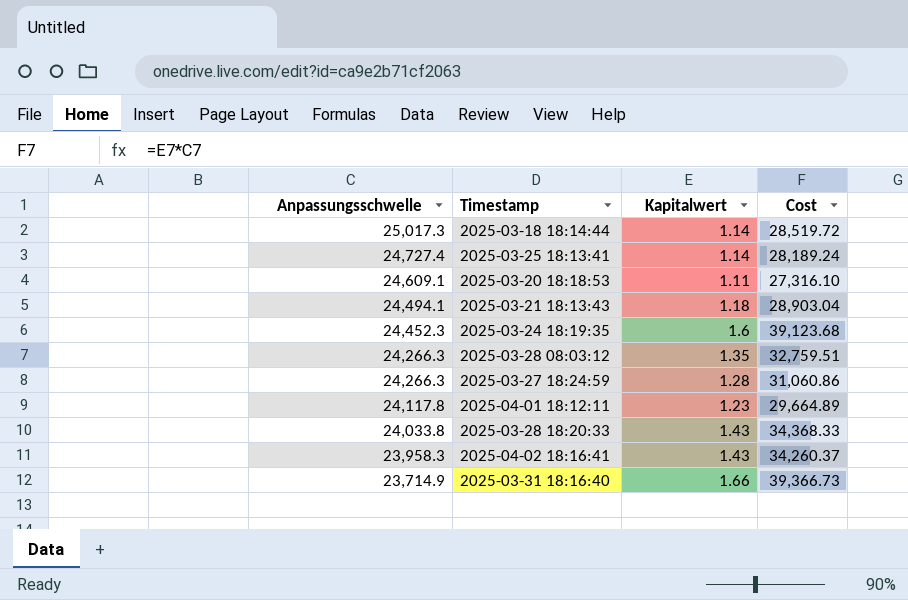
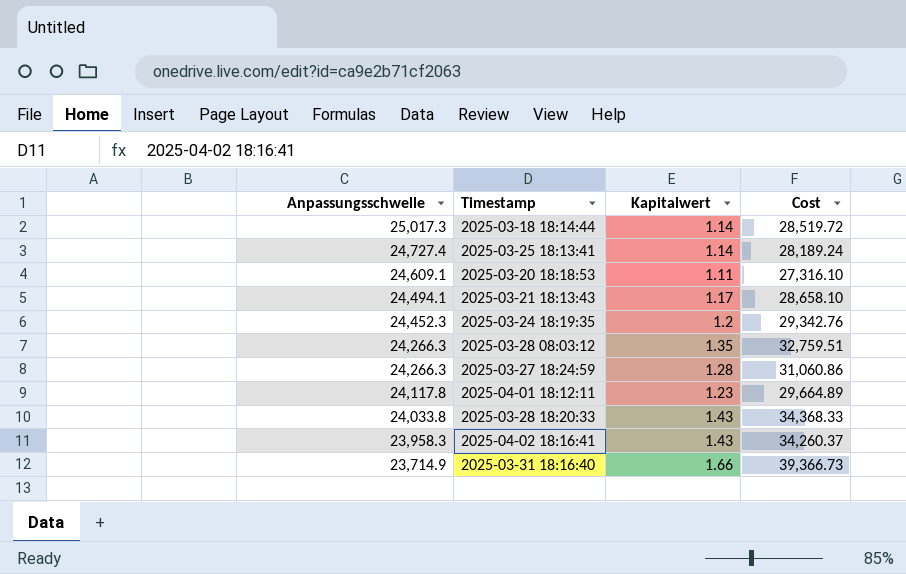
2025-03-21 18:13:43 | Kapitalwert: 1.18 -> 1.17
2025-03-21 18:13:43 | Cost: 28,903.04 -> 28,658.10
2025-03-24 18:19:35 | Kapitalwert: 1.6 -> 1.2
2025-03-24 18:19:35 | Cost: 39,123.68 -> 29,342.76

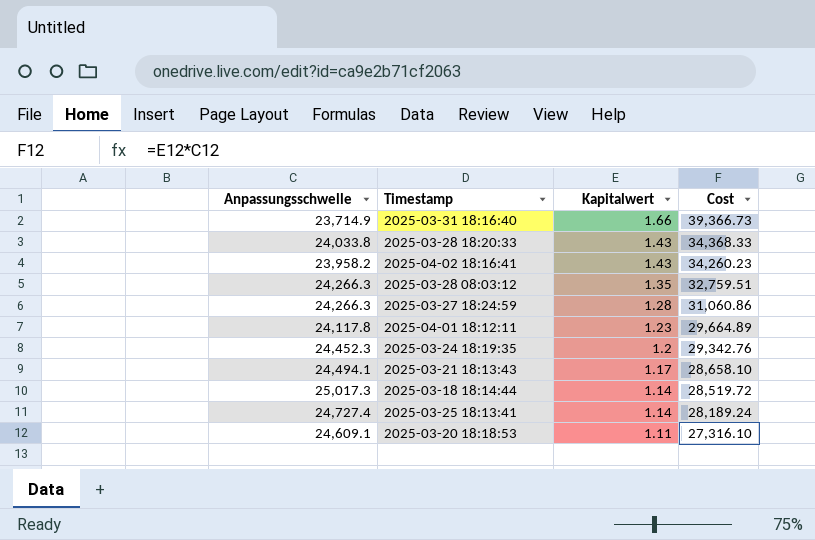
row order: Anpassungsschwelle descending -> Kapitalwert descending
2025-04-02 18:16:41 | Anpassungsschwelle: 23,958.3 -> 23,958.2
2025-04-02 18:16:41 | Cost: 34,260.37 -> 34,260.23

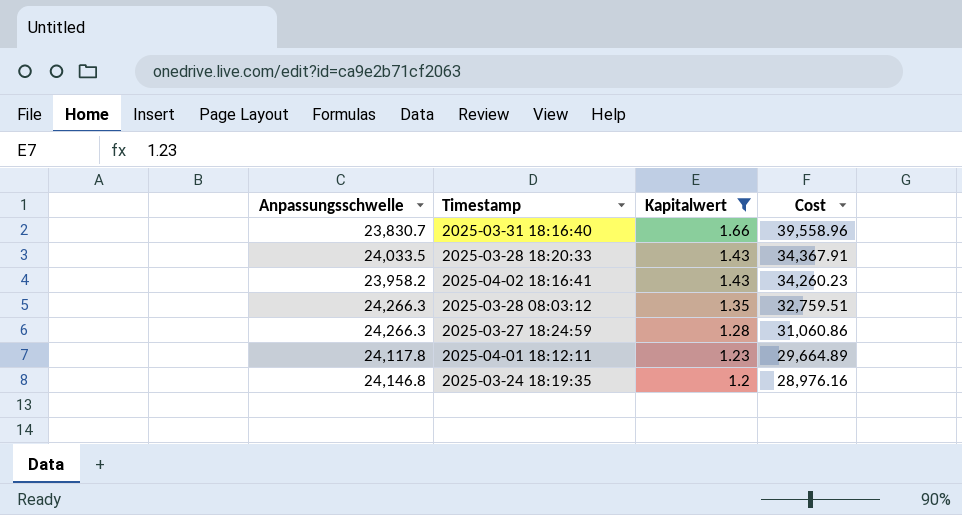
filter: none -> Kapitalwert >= 1.2
2025-03-31 18:16:40 | Anpassungsschwelle: 23,714.9 -> 23,830.7
2025-03-31 18:16:40 | Cost: 39,366.73 -> 39,558.96
2025-03-28 18:20:33 | Anpassungsschwelle: 24,033.8 -> 24,033.5
2025-03-28 18:20:33 | Cost: 34,368.33 -> 34,367.91
2025-03-24 18:19:35 | Anpassungsschwelle: 24,452.3 -> 24,146.8
2025-03-24 18:19:35 | Cost: 29,342.76 -> 28,976.16

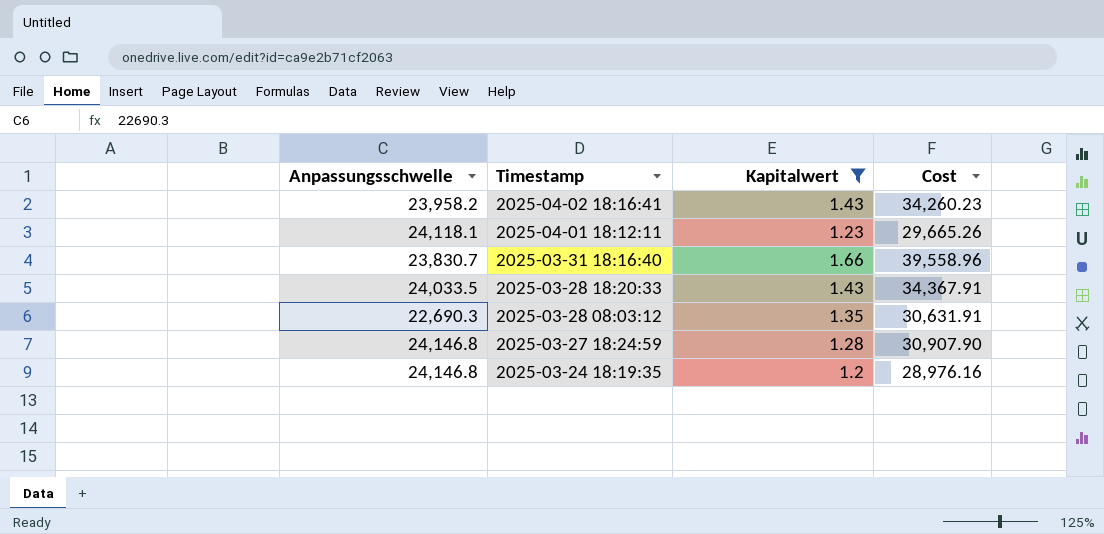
row order: Kapitalwert descending -> Timestamp descending
2025-04-01 18:12:11 | Anpassungsschwelle: 24,117.8 -> 24,118.1
2025-04-01 18:12:11 | Cost: 29,664.89 -> 29,665.26
2025-03-28 08:03:12 | Anpassungsschwelle: 24,266.3 -> 22,690.3
2025-03-28 08:03:12 | Cost: 32,759.51 -> 30,631.91
2025-03-27 18:24:59 | Anpassungsschwelle: 24,266.3 -> 24,146.8
2025-03-27 18:24:59 | Cost: 31,060.86 -> 30,907.90

